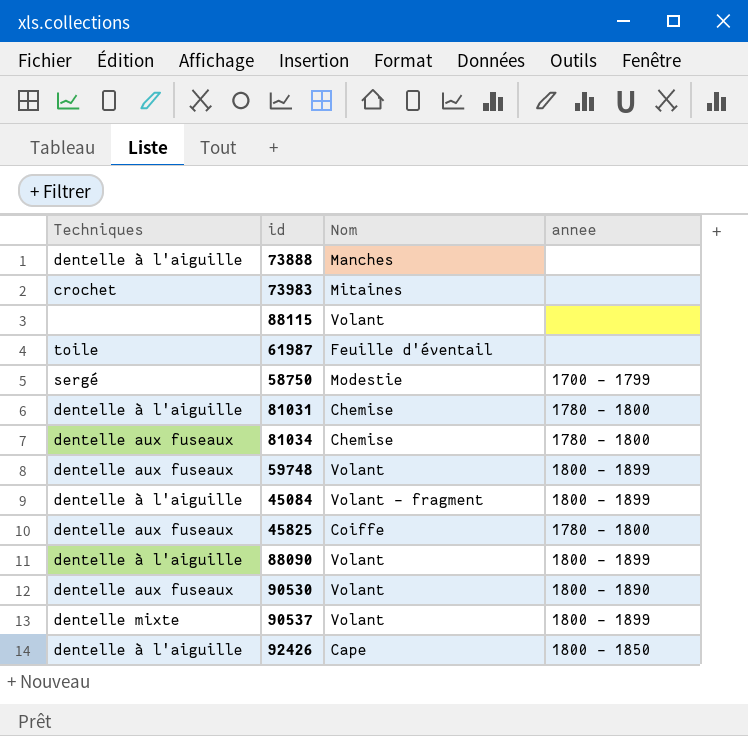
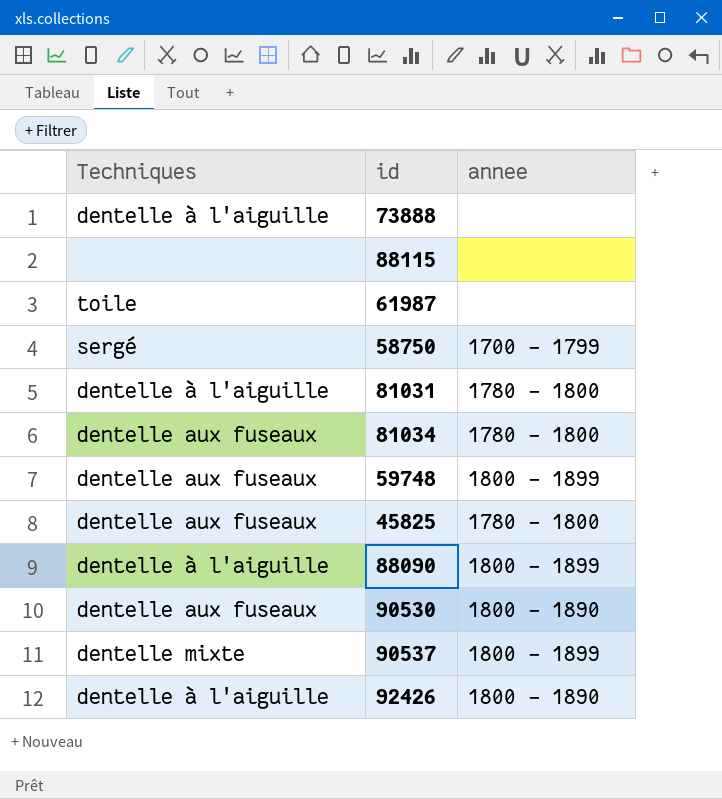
column Nom | position: 3 -> none
row 73983: crochet | Mitaines | none -> none
row 45084: dentelle à l'aiguille | Volant - fragment | 1800 - 1899 -> none
92426 | annee: 1800 - 1850 -> 1800 - 1890

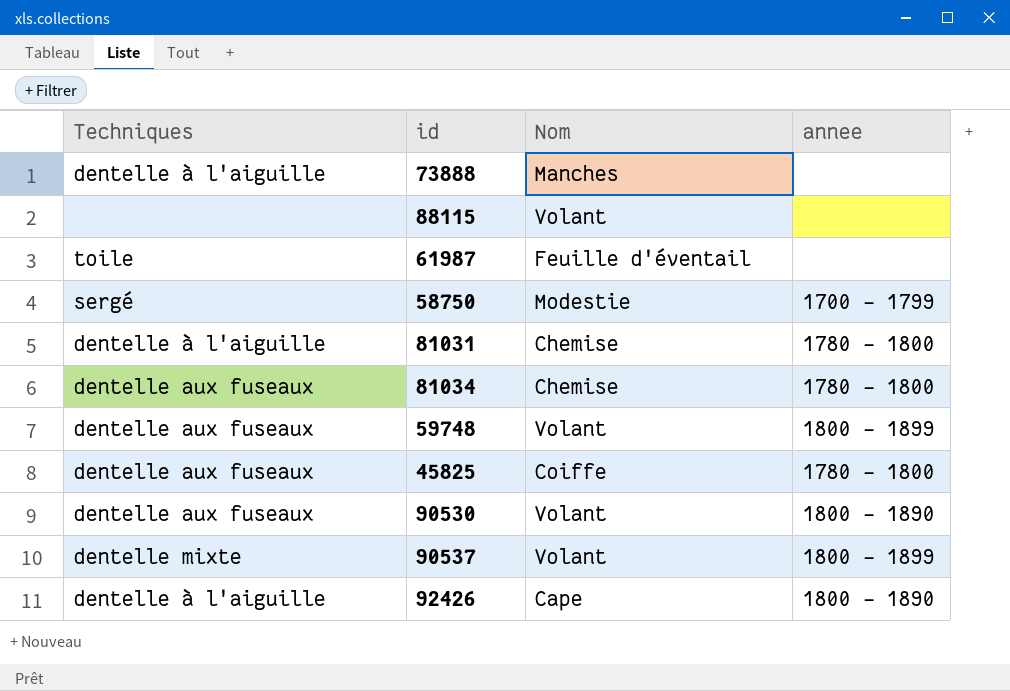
column Nom | position: none -> 3
row 88090: dentelle à l'aiguille | 1800 - 1899 -> none

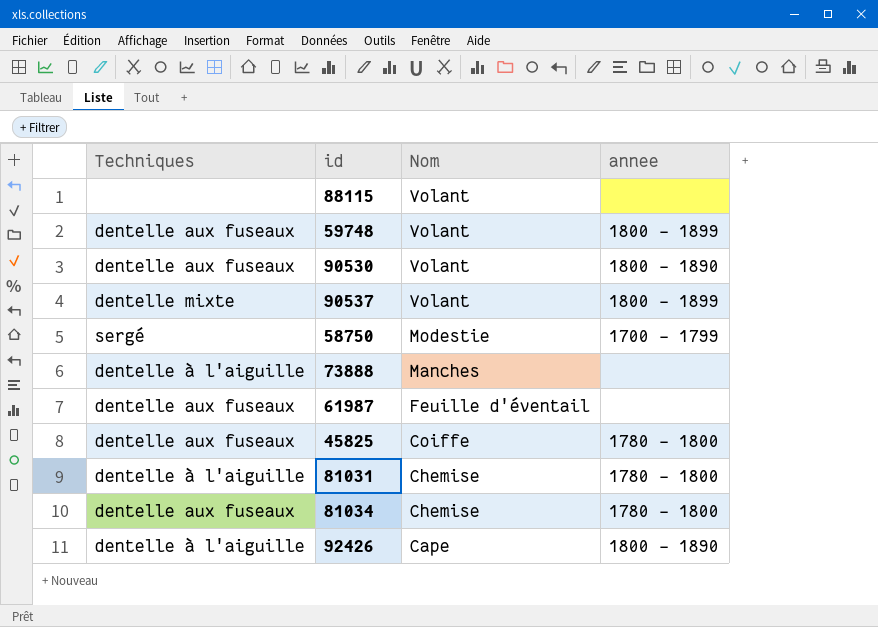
row order: none -> Nom descending
61987 | Techniques: toile -> dentelle aux fuseaux

